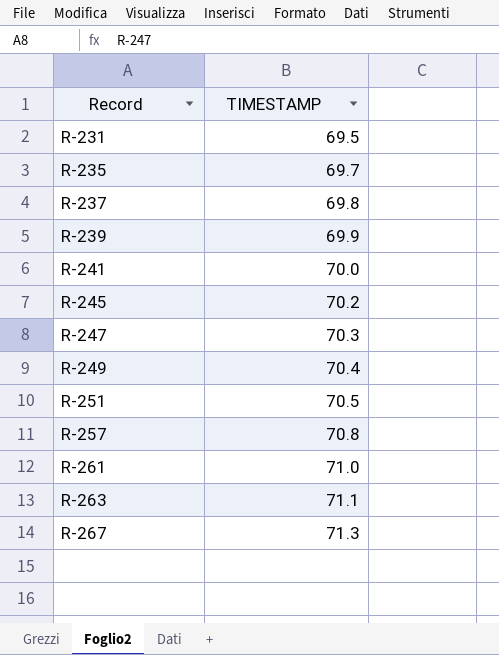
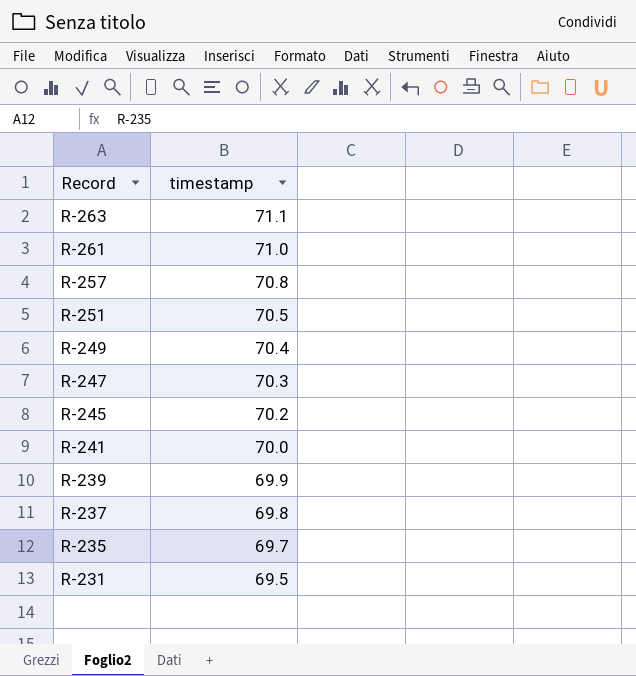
row order: Record ascending -> Record descending
column name: TIMESTAMP -> timestamp
row R-267: 71.3 -> none

